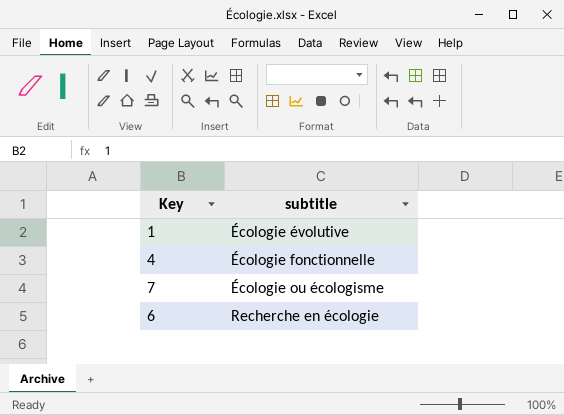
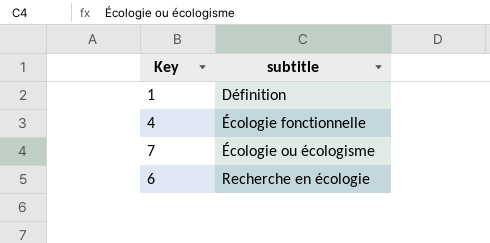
1 | subtitle: Écologie évolutive -> Définition

